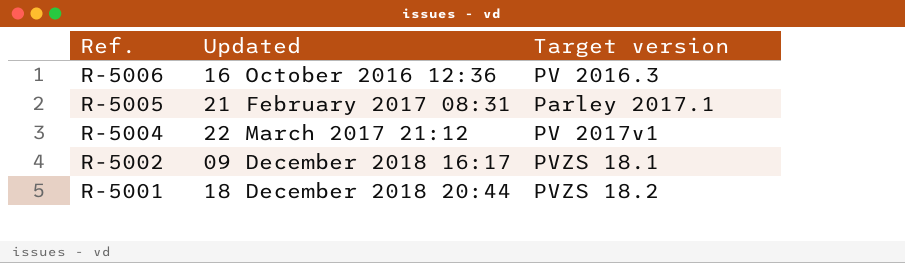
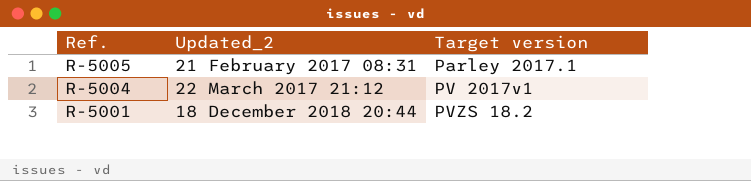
column name: Updated -> Updated_2
row R-5006: 16 October 2016 12:36 | PV 2016.3 -> none
row R-5002: 09 December 2018 16:17 | PVZS 18.1 -> none

